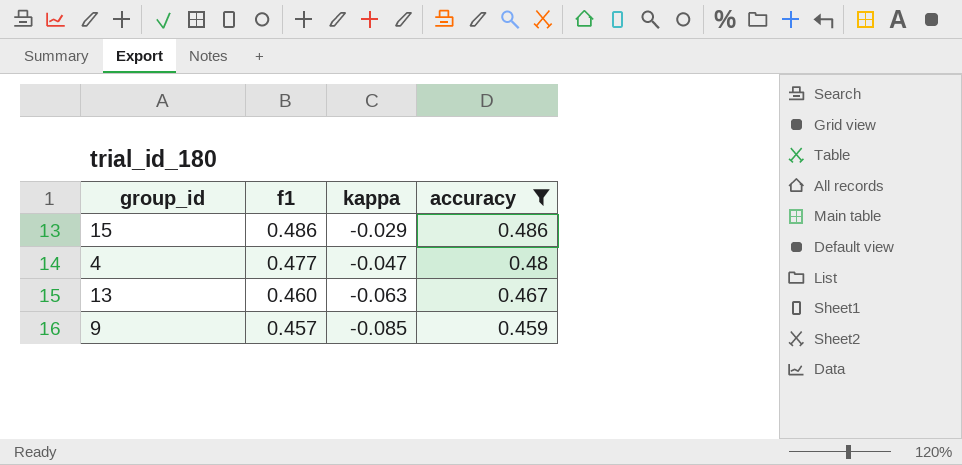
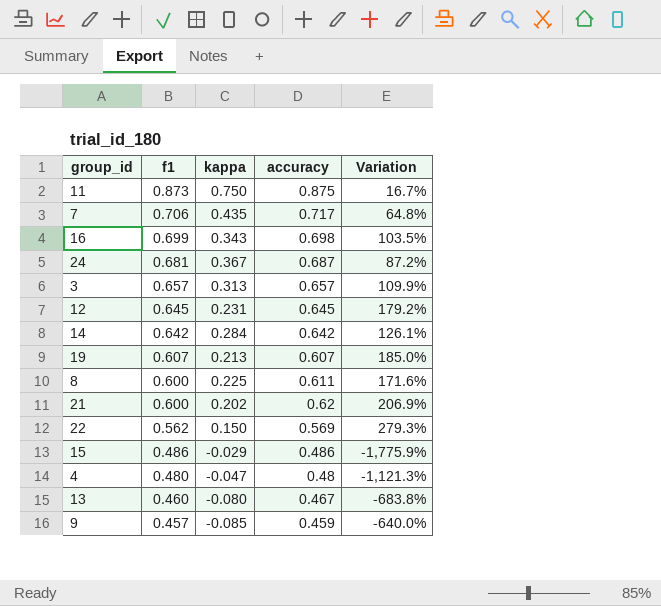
filter: accuracy <= 0.486 -> none
column Variation | formula: none -> ([accuracy] - [kappa]) / [kappa]
4 | f1: 0.477 -> 0.480
13 | kappa: -0.063 -> -0.080

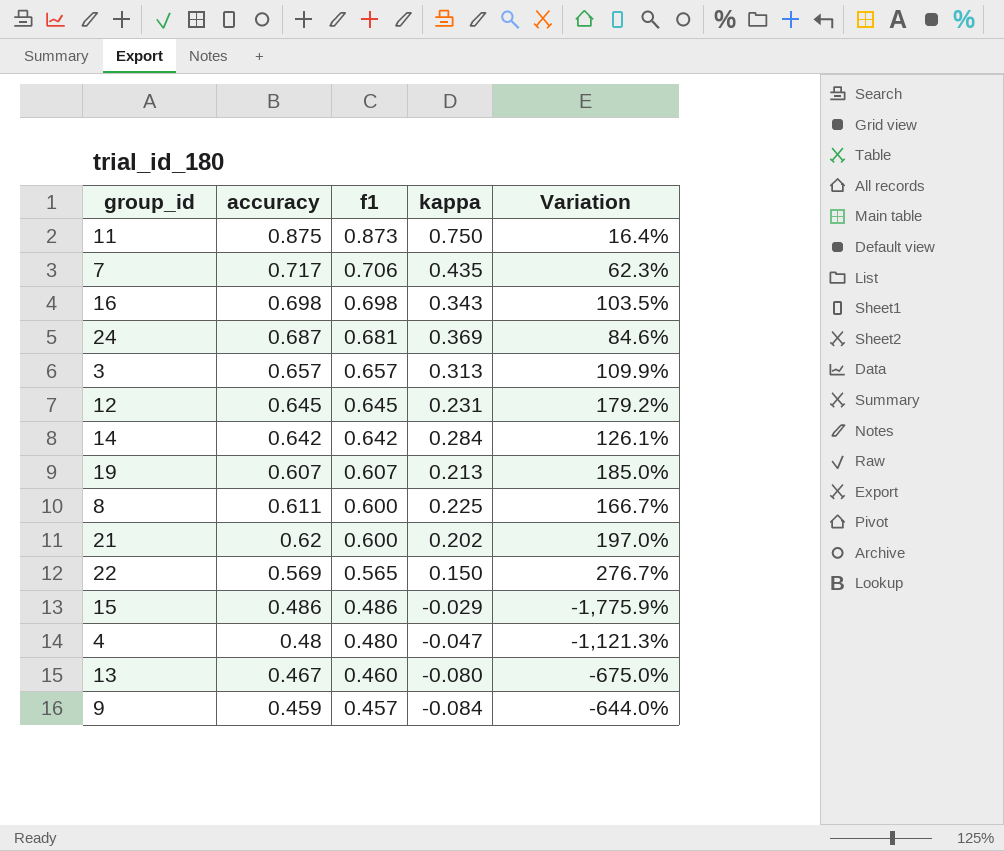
column accuracy | position: 4 -> 2
column Variation | formula: ([accuracy] - [kappa]) / [kappa] -> ([f1] - [kappa]) / [kappa]
16 | f1: 0.699 -> 0.698
24 | kappa: 0.367 -> 0.369
22 | f1: 0.562 -> 0.565
9 | kappa: -0.085 -> -0.084

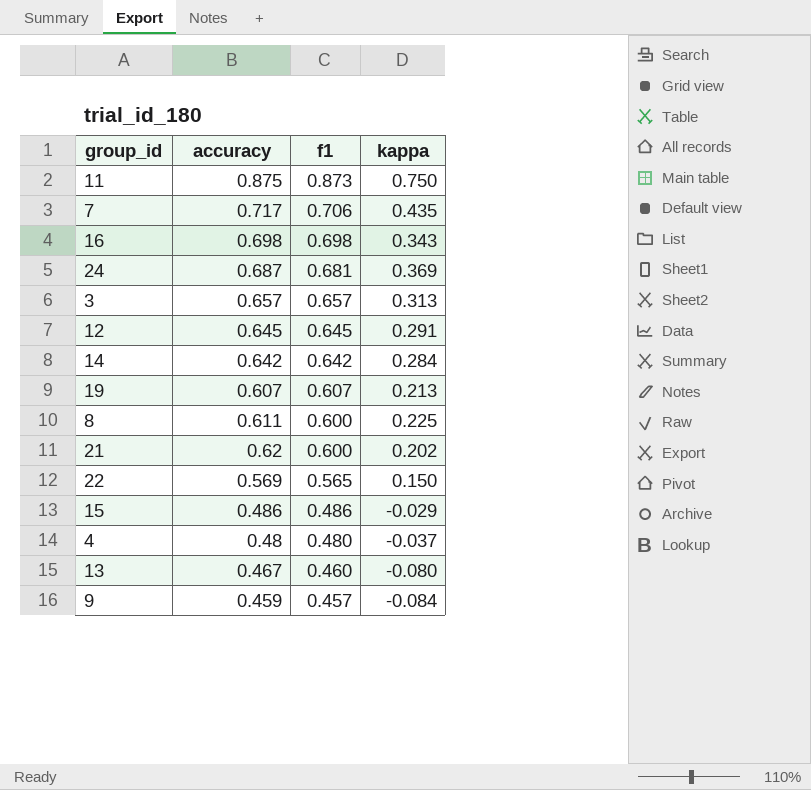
column Variation | formula: ([f1] - [kappa]) / [kappa] -> none
12 | kappa: 0.231 -> 0.291
4 | kappa: -0.047 -> -0.037

